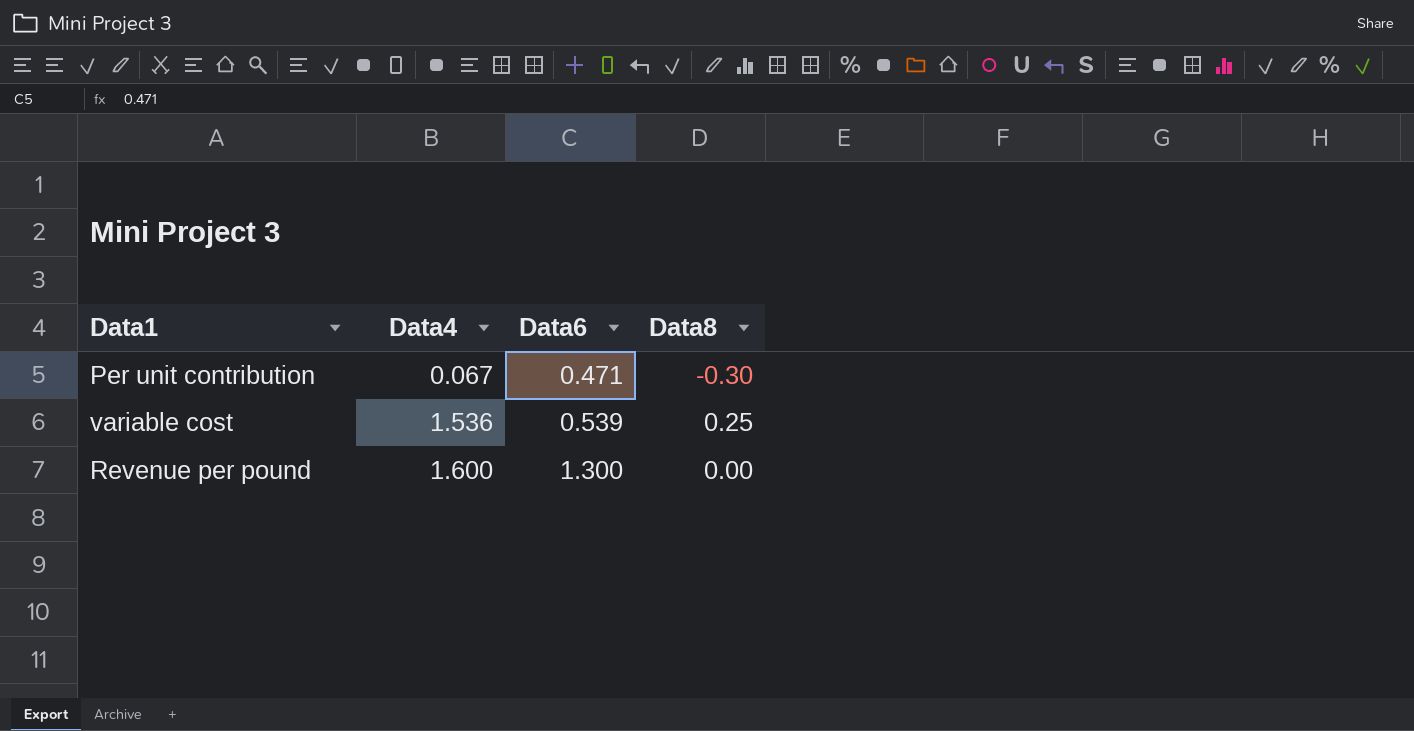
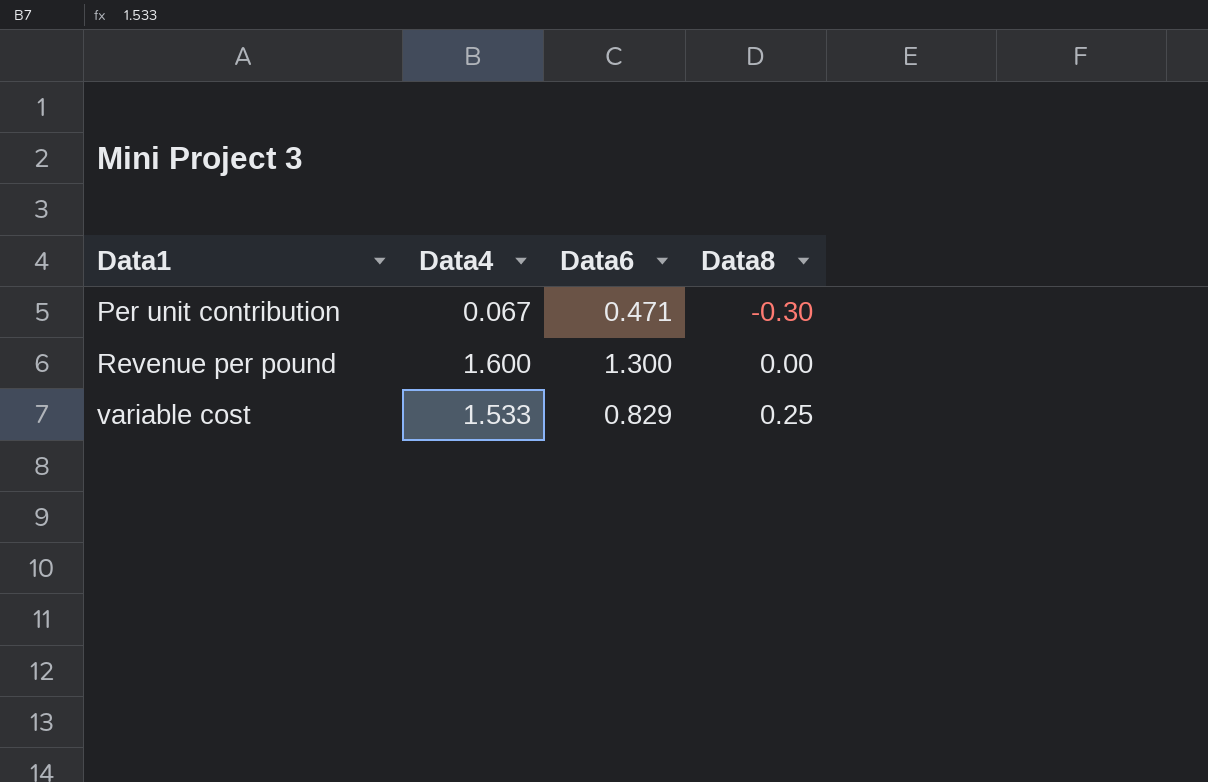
row order: Data4 ascending -> Data1 ascending
variable cost | Data4: 1.536 -> 1.533
variable cost | Data6: 0.539 -> 0.829

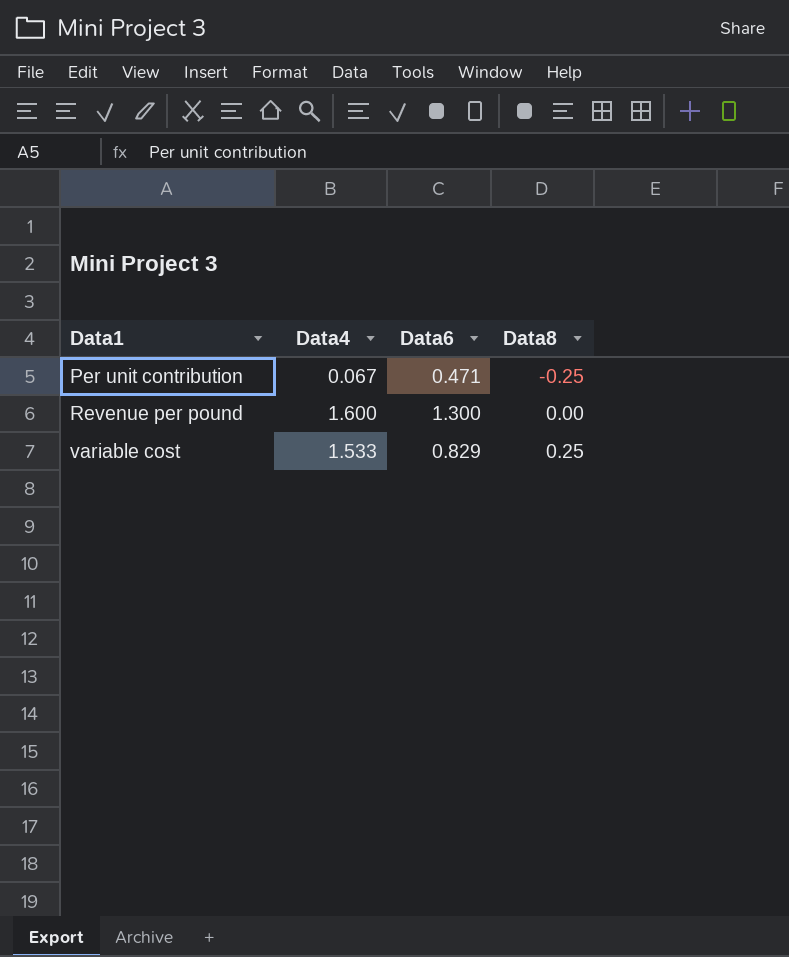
Per unit contribution | Data8: -0.30 -> -0.25

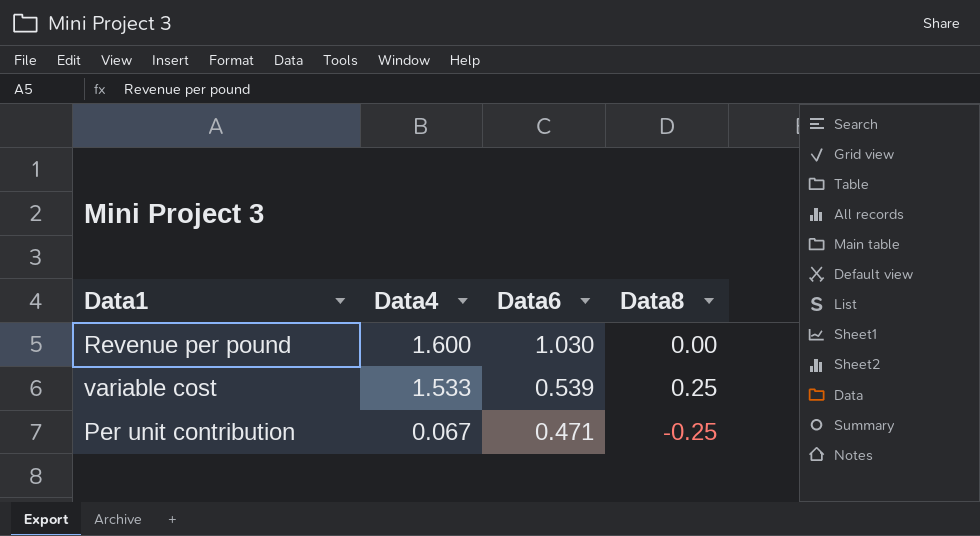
row order: Data1 ascending -> Data4 descending
Revenue per pound | Data6: 1.300 -> 1.030
variable cost | Data6: 0.829 -> 0.539

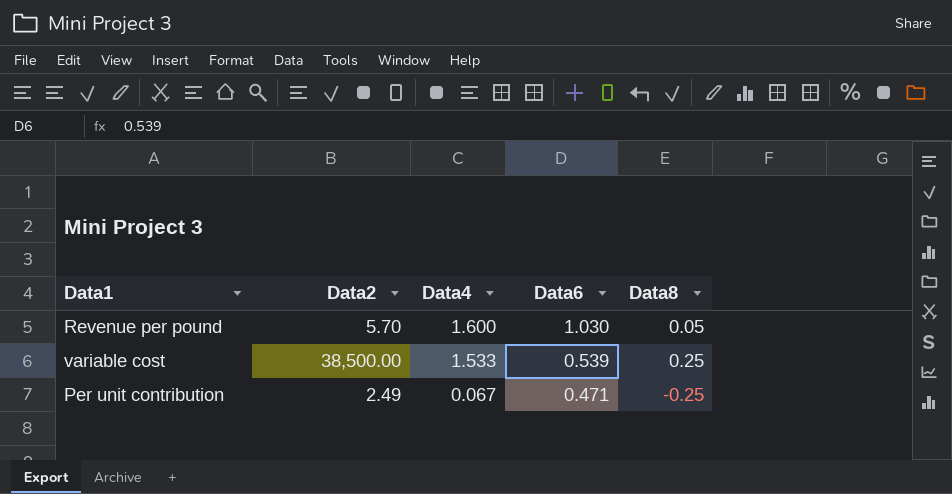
column Data2 | position: none -> 2
Revenue per pound | Data8: 0.00 -> 0.05

